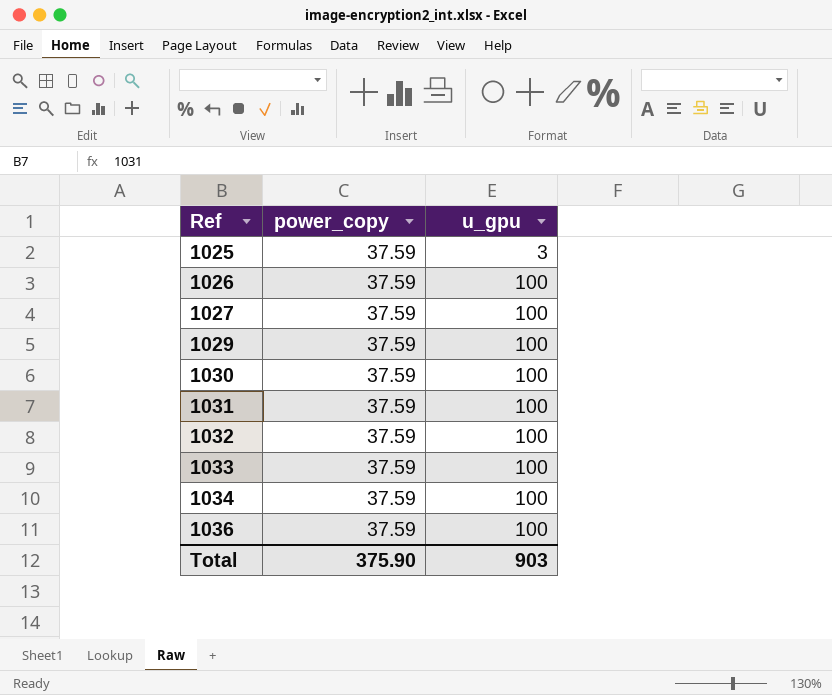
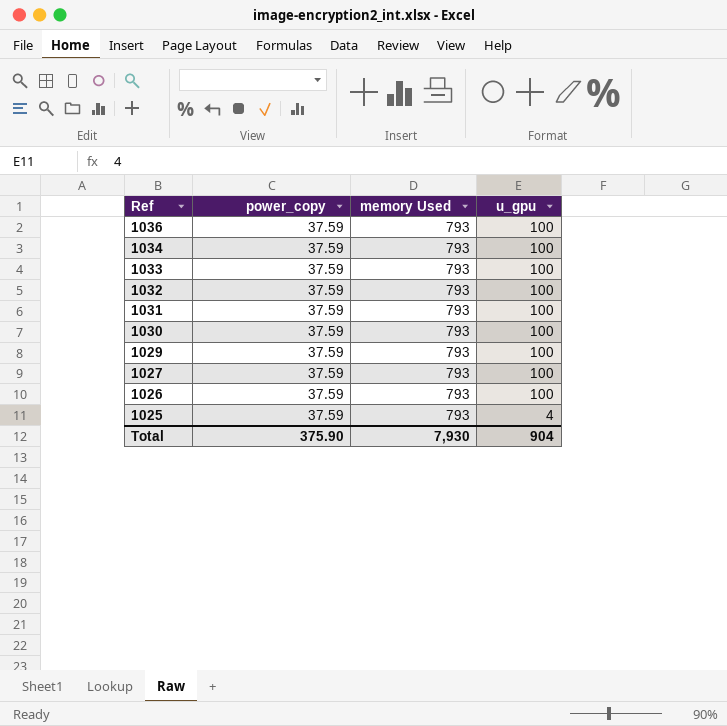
row order: Ref ascending -> Ref descending
column memory Used | position: none -> 3
1025 | u_gpu: 3 -> 4
Total | u_gpu: 903 -> 904

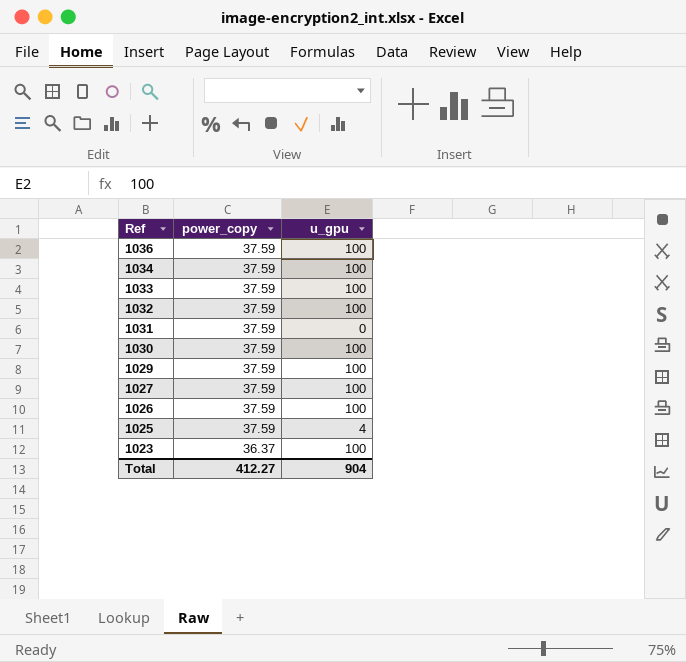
column memory Used | position: 3 -> none
1031 | u_gpu: 100 -> 0
row 1023: none -> 36.37 | 100
Total | power_copy: 375.90 -> 412.27

